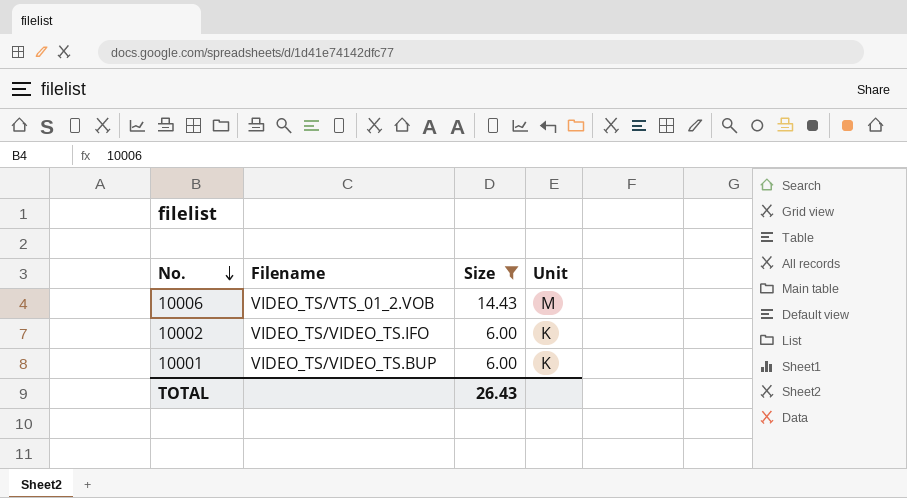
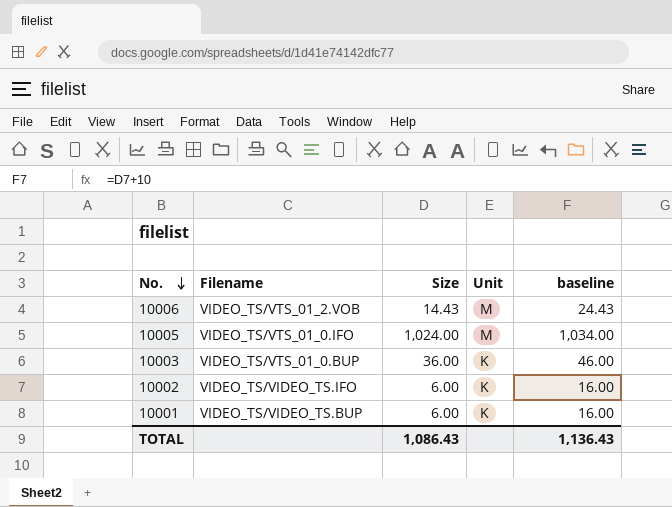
filter: Size <= 14.43 -> none
column baseline | formula: none -> [Size] + 10
TOTAL | Size: 26.43 -> 1,086.43

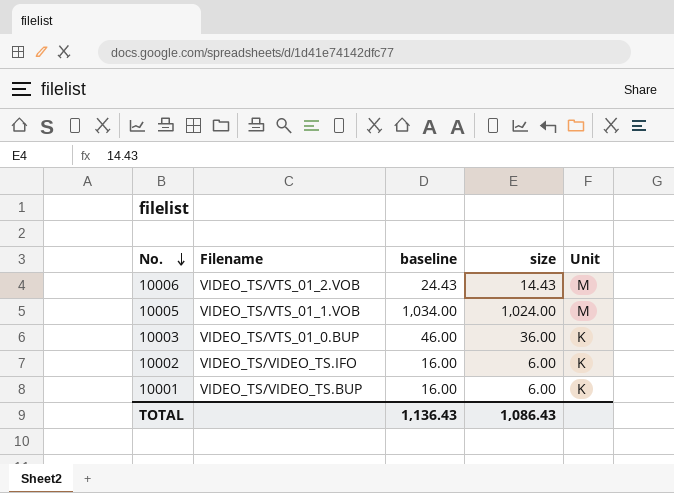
column baseline | position: 5 -> 3
column name: Size -> size
10005 | Filename: VIDEO_TS/VTS_01_0.IFO -> VIDEO_TS/VTS_01_1.VOB

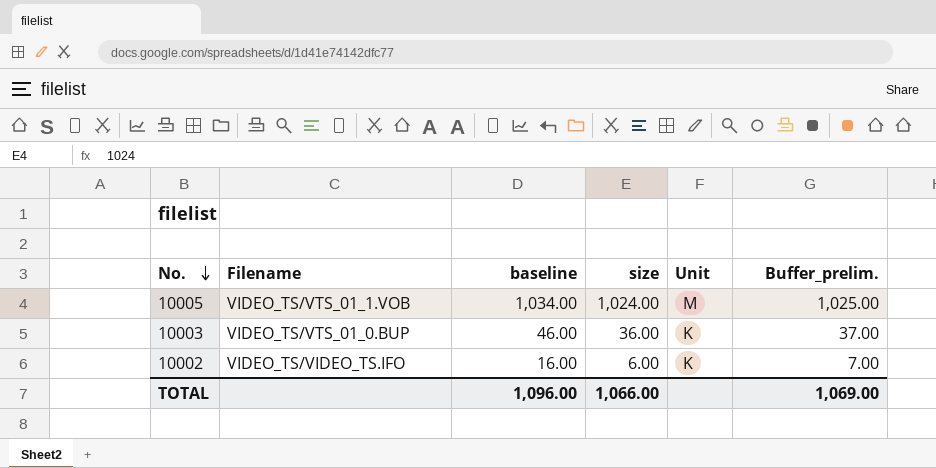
column Buffer_prelim. | formula: none -> [size] + 1
row 10006: VIDEO_TS/VTS_01_2.VOB | 24.43 | 14.43 | M -> none
row 10001: VIDEO_TS/VIDEO_TS.BUP | 16.00 | 6.00 | K -> none
TOTAL | baseline: 1,136.43 -> 1,096.00
TOTAL | size: 1,086.43 -> 1,066.00

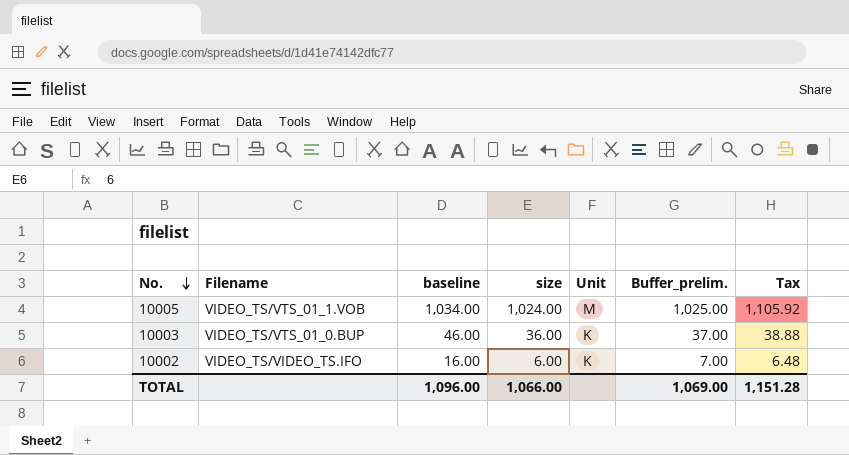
column Tax | formula: none -> [size] * 1.08

